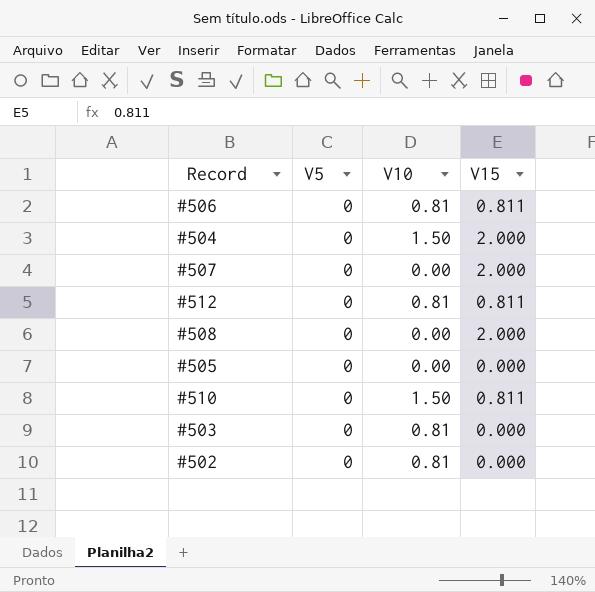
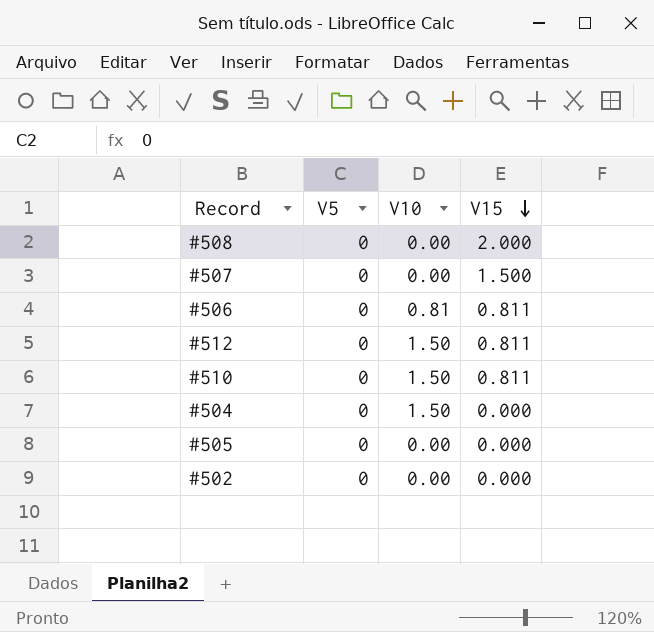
row order: none -> V15 descending
row #503: 0 | 0.81 | 0.000 -> none
#507 | V15: 2.000 -> 1.500
#512 | V10: 0.81 -> 1.50
#504 | V15: 2.000 -> 0.000
#502 | V10: 0.81 -> 0.00

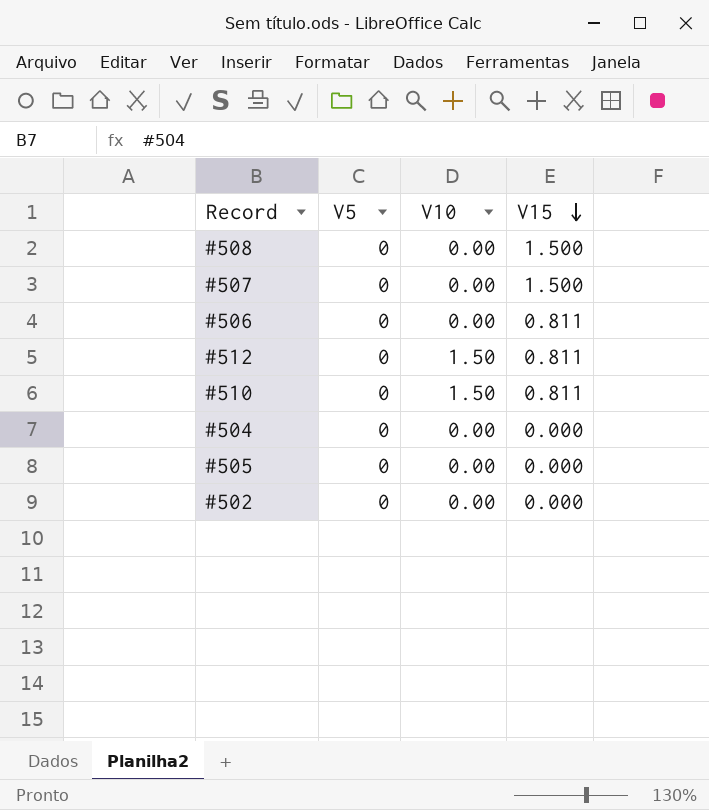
#508 | V15: 2.000 -> 1.500
#506 | V10: 0.81 -> 0.00
#504 | V10: 1.50 -> 0.00

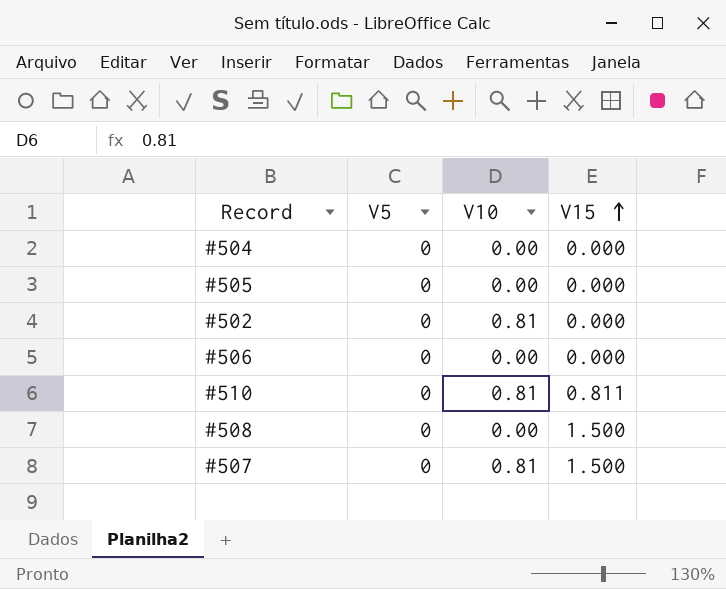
row order: V15 descending -> V15 ascending
row #512: 0 | 1.50 | 0.811 -> none
#502 | V10: 0.00 -> 0.81
#506 | V15: 0.811 -> 0.000
#510 | V10: 1.50 -> 0.81
#507 | V10: 0.00 -> 0.81

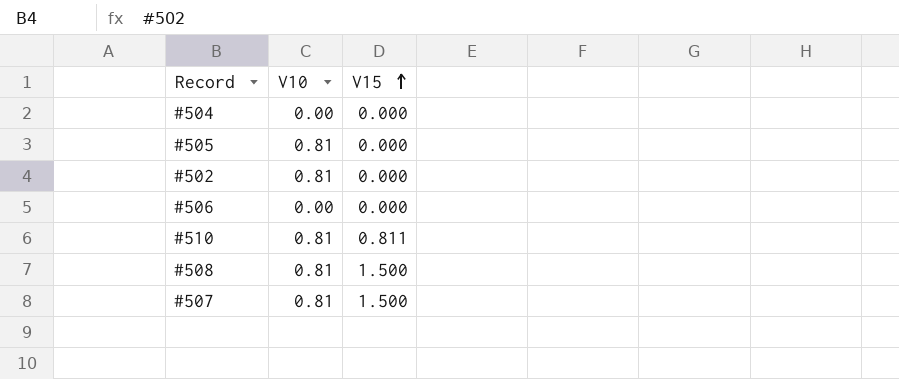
column V5 | position: 2 -> none
#505 | V10: 0.00 -> 0.81
#508 | V10: 0.00 -> 0.81

